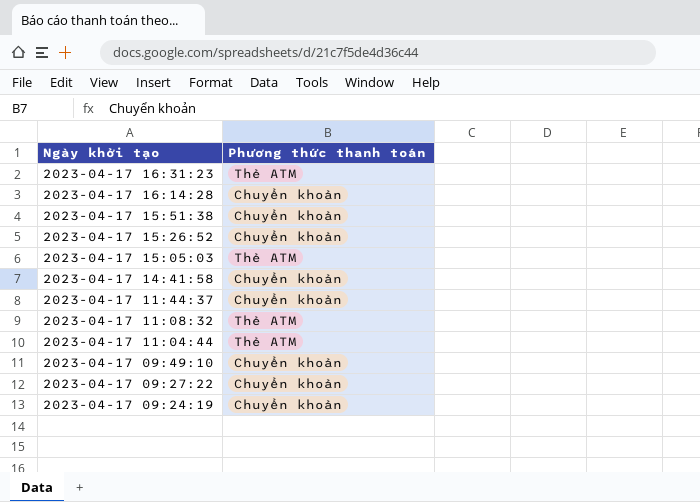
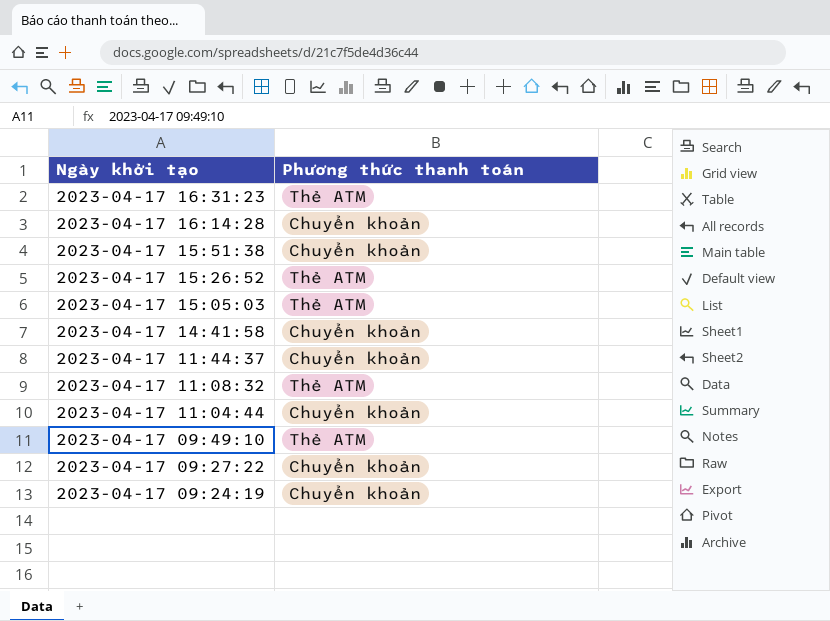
2023-04-17 15:26:52 | Phương thức thanh toán: Chuyển khoản -> Thẻ ATM
2023-04-17 11:04:44 | Phương thức thanh toán: Thẻ ATM -> Chuyển khoản
2023-04-17 09:49:10 | Phương thức thanh toán: Chuyển khoản -> Thẻ ATM

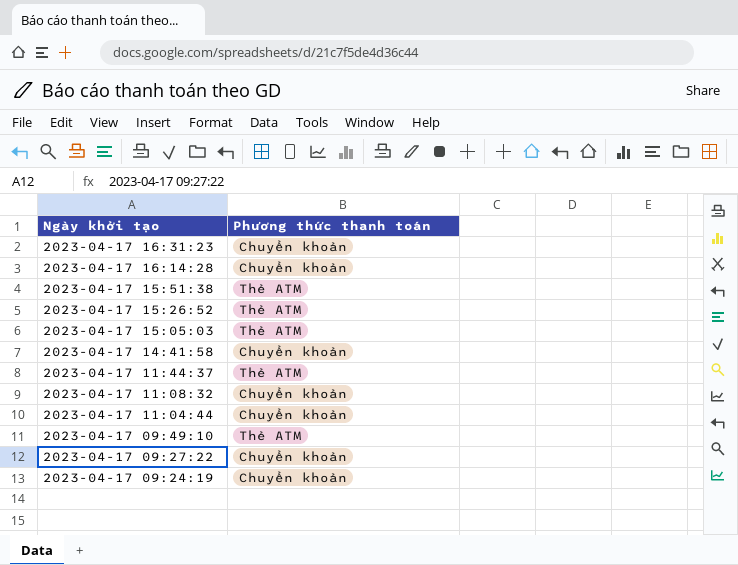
2023-04-17 16:31:23 | Phương thức thanh toán: Thẻ ATM -> Chuyển khoản
2023-04-17 15:51:38 | Phương thức thanh toán: Chuyển khoản -> Thẻ ATM
2023-04-17 11:44:37 | Phương thức thanh toán: Chuyển khoản -> Thẻ ATM
2023-04-17 11:08:32 | Phương thức thanh toán: Thẻ ATM -> Chuyển khoản

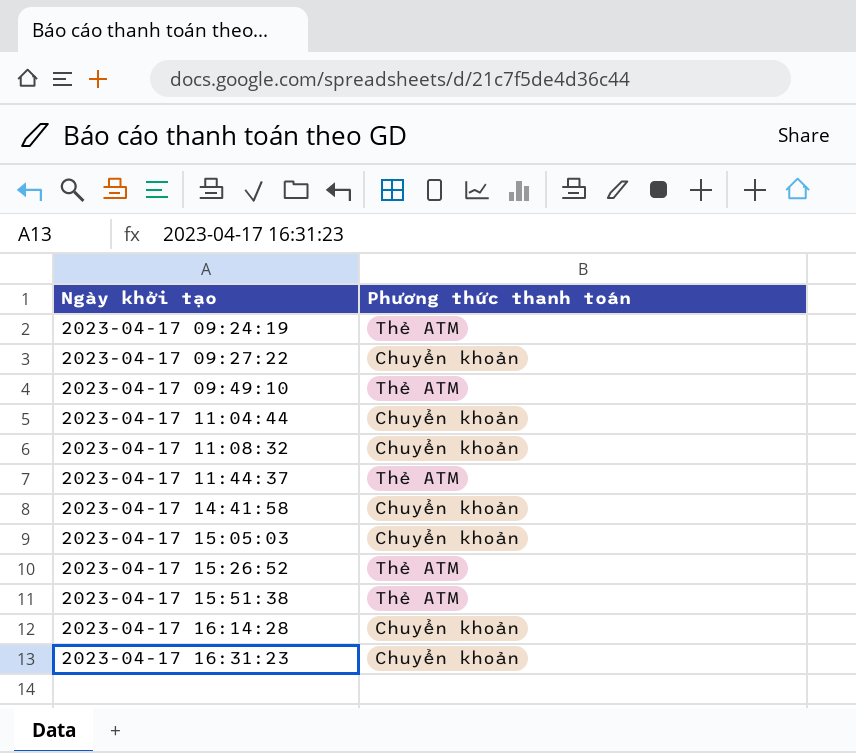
row order: Ngày khởi tạo descending -> Ngày khởi tạo ascending
2023-04-17 09:24:19 | Phương thức thanh toán: Chuyển khoản -> Thẻ ATM
2023-04-17 15:05:03 | Phương thức thanh toán: Thẻ ATM -> Chuyển khoản

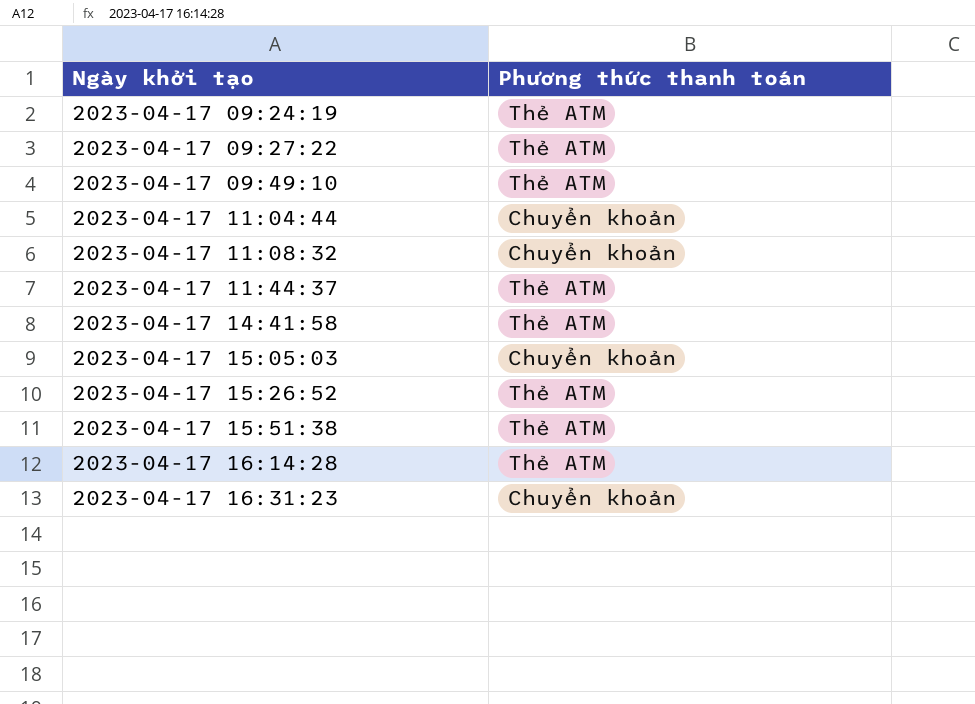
2023-04-17 09:27:22 | Phương thức thanh toán: Chuyển khoản -> Thẻ ATM
2023-04-17 14:41:58 | Phương thức thanh toán: Chuyển khoản -> Thẻ ATM
2023-04-17 16:14:28 | Phương thức thanh toán: Chuyển khoản -> Thẻ ATM

